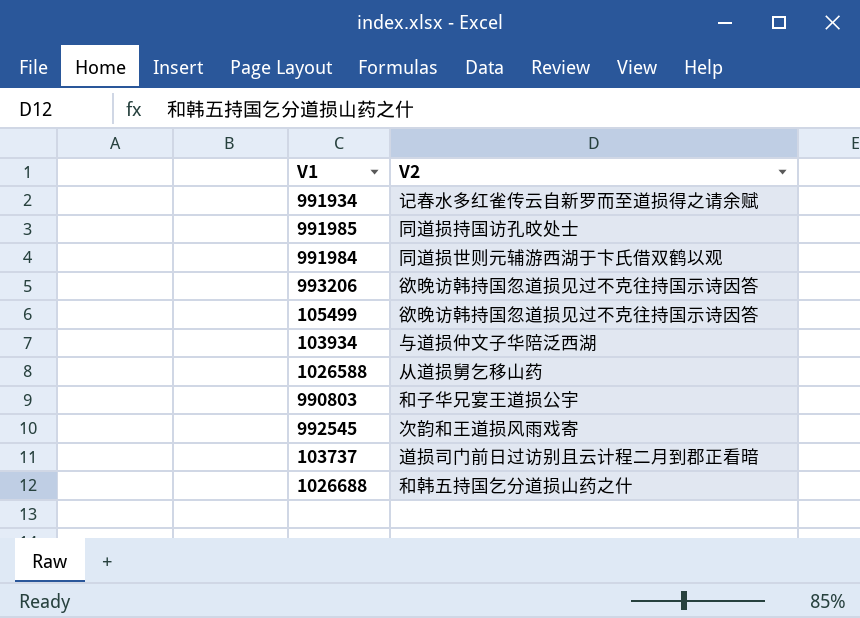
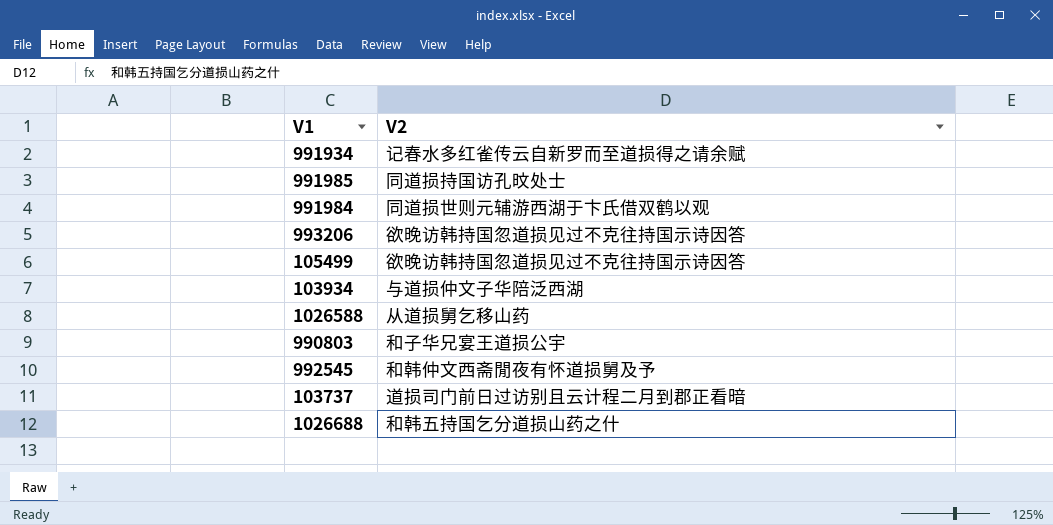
992545 | V2: 次韵和王道损风雨戏寄 -> 和韩仲文西斋閒夜有怀道损舅及予

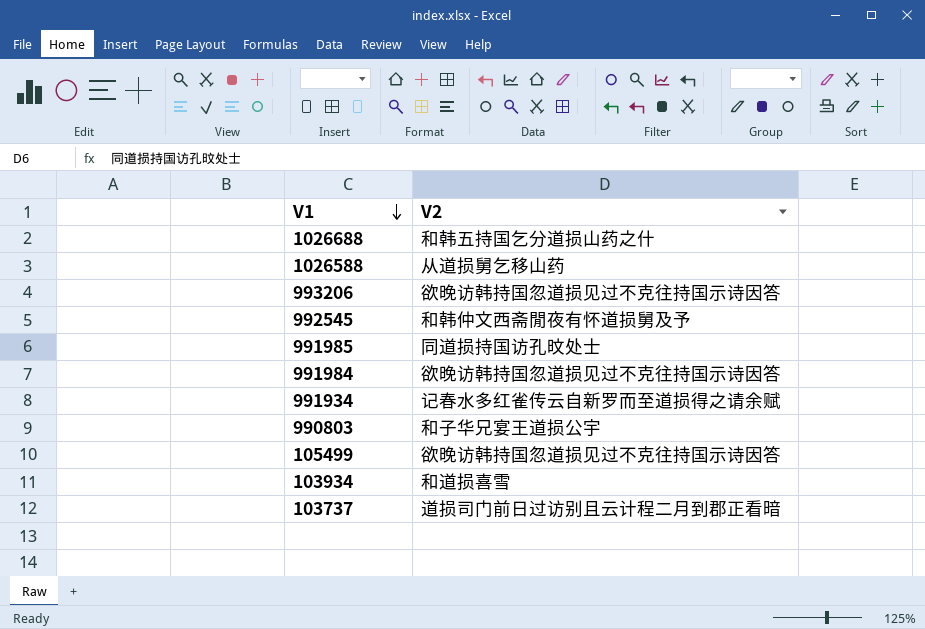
row order: none -> V1 descending
991984 | V2: 同道损世则元辅游西湖于卞氏借双鹤以观 -> 欲晚访韩持国忽道损见过不克往持国示诗因答
103934 | V2: 与道损仲文子华陪泛西湖 -> 和道损喜雪

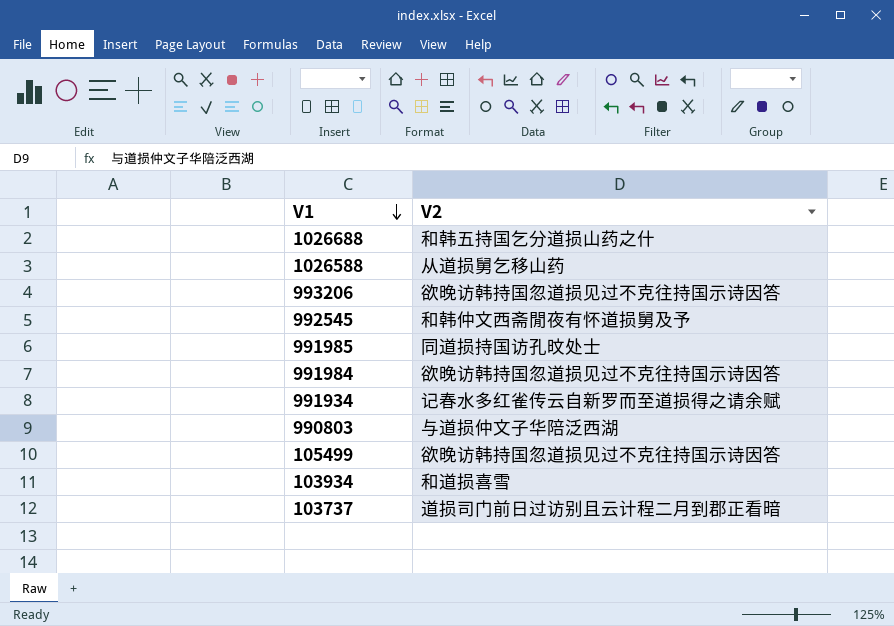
990803 | V2: 和子华兄宴王道损公宇 -> 与道损仲文子华陪泛西湖

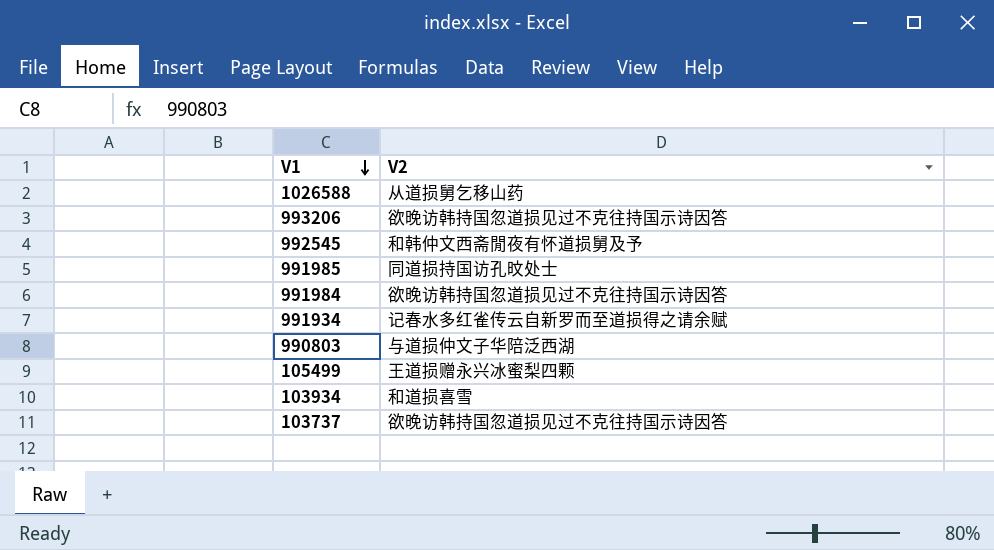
row 1026688: 和韩五持国乞分道损山药之什 -> none
105499 | V2: 欲晚访韩持国忽道损见过不克往持国示诗因答 -> 王道损赠永兴冰蜜梨四颗
103737 | V2: 道损司门前日过访别且云计程二月到郡正看暗 -> 欲晚访韩持国忽道损见过不克往持国示诗因答

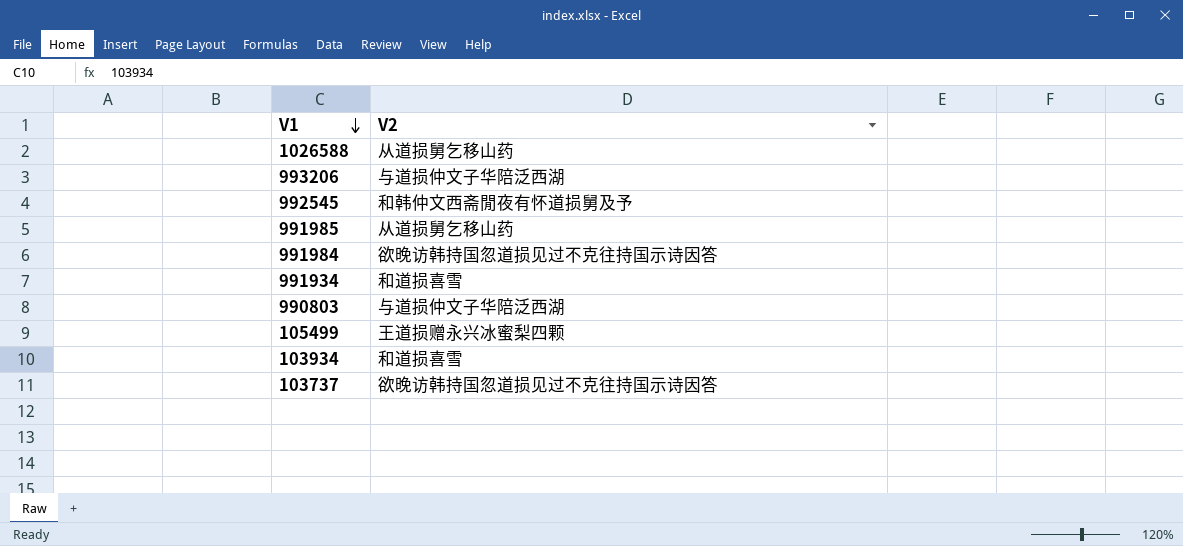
993206 | V2: 欲晚访韩持国忽道损见过不克往持国示诗因答 -> 与道损仲文子华陪泛西湖
991985 | V2: 同道损持国访孔旼处士 -> 从道损舅乞移山药
991934 | V2: 记春水多红雀传云自新罗而至道损得之请余赋 -> 和道损喜雪

